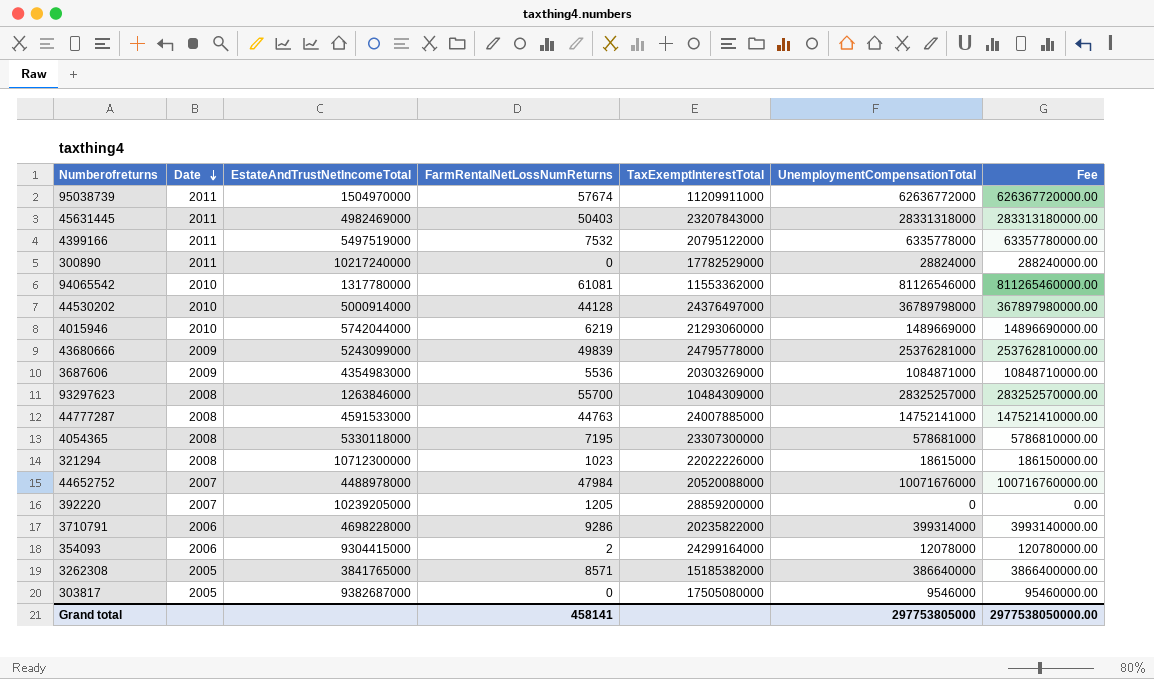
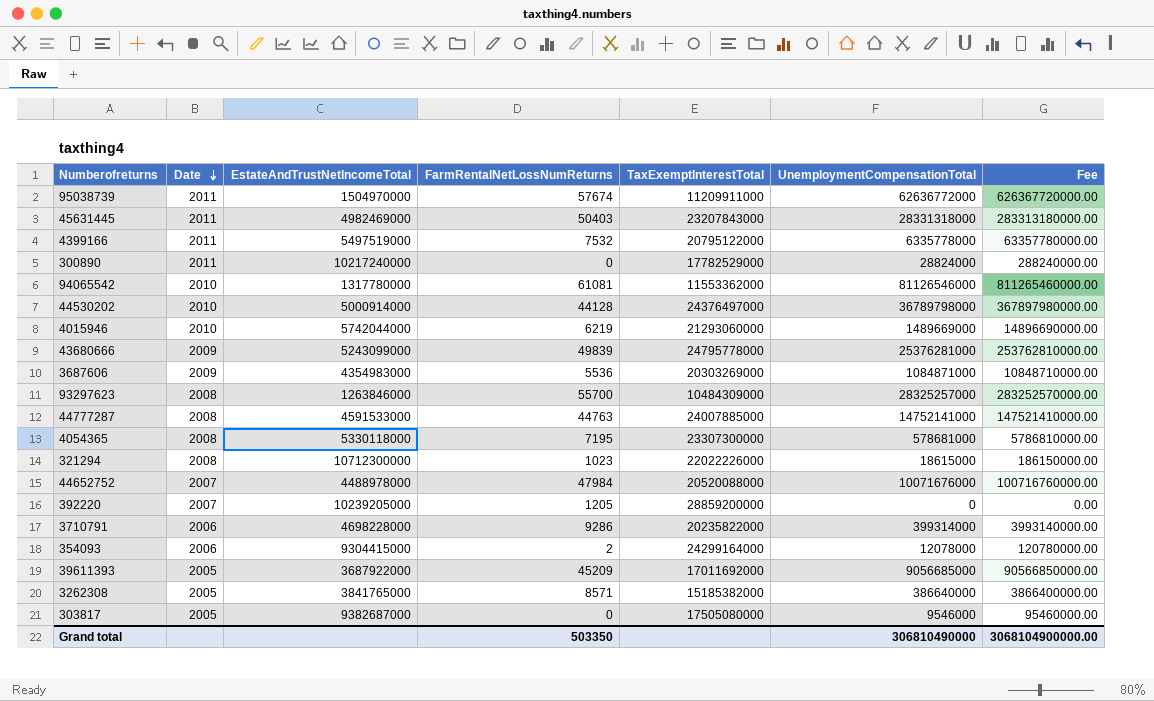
row 39611393: none -> 2005 | 3687922000 | 45209 | 17011692000 | 9056685000 | 90566850000.00
Grand total | FarmRentalNetLossNumReturns: 458141 -> 503350
Grand total | UnemploymentCompensationTotal: 297753805000 -> 306810490000
Grand total | Fee: 2977538050000.00 -> 3068104900000.00

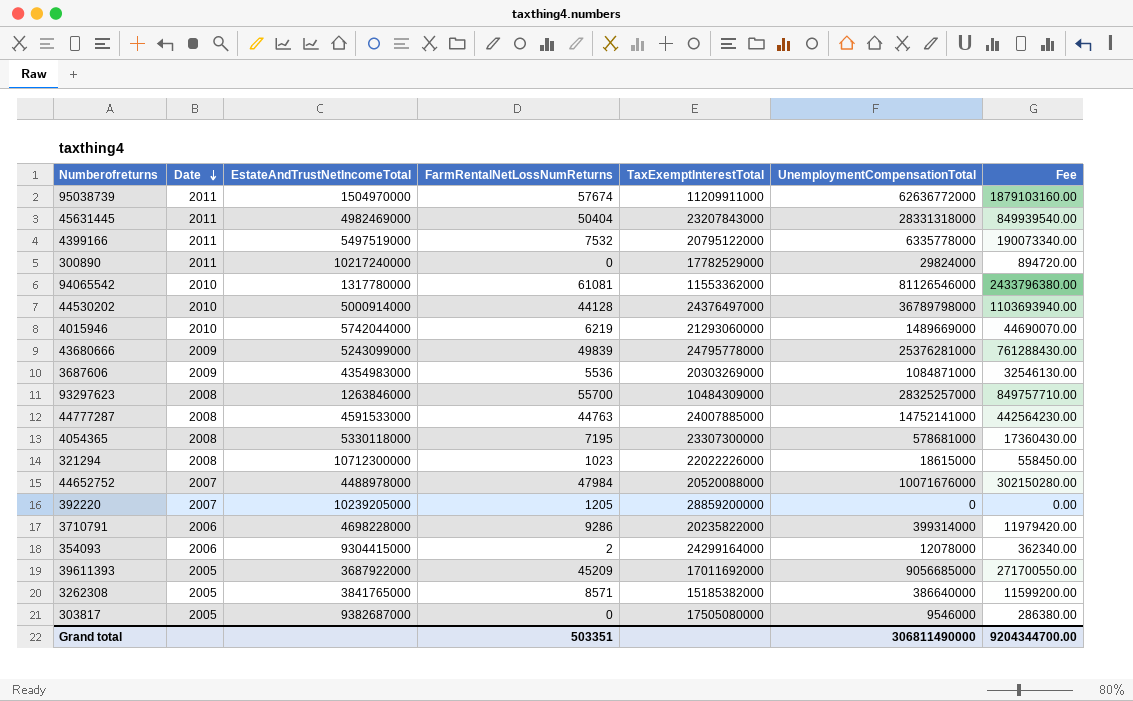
column Fee | formula: [UnemploymentCompensationTotal] * 10 -> [UnemploymentCompensationTotal] * 0.03
45631445 | FarmRentalNetLossNumReturns: 50403 -> 50404
300890 | UnemploymentCompensationTotal: 28824000 -> 29824000
Grand total | FarmRentalNetLossNumReturns: 503350 -> 503351
Grand total | UnemploymentCompensationTotal: 306810490000 -> 306811490000
Grand total | Fee: 3068104900000.00 -> 9204344700.00

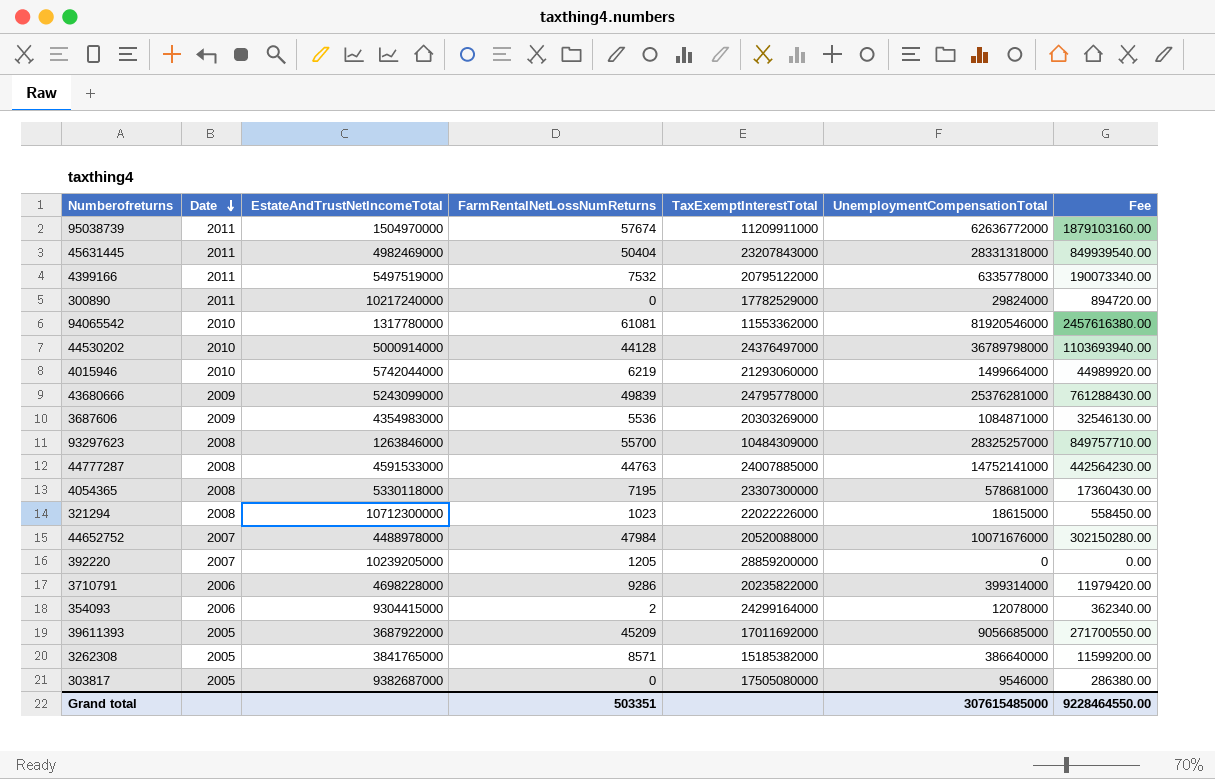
94065542 | UnemploymentCompensationTotal: 81126546000 -> 81920546000
94065542 | Fee: 2433796380.00 -> 2457616380.00
4015946 | UnemploymentCompensationTotal: 1489669000 -> 1499664000
4015946 | Fee: 44690070.00 -> 44989920.00
Grand total | UnemploymentCompensationTotal: 306811490000 -> 307615485000
Grand total | Fee: 9204344700.00 -> 9228464550.00

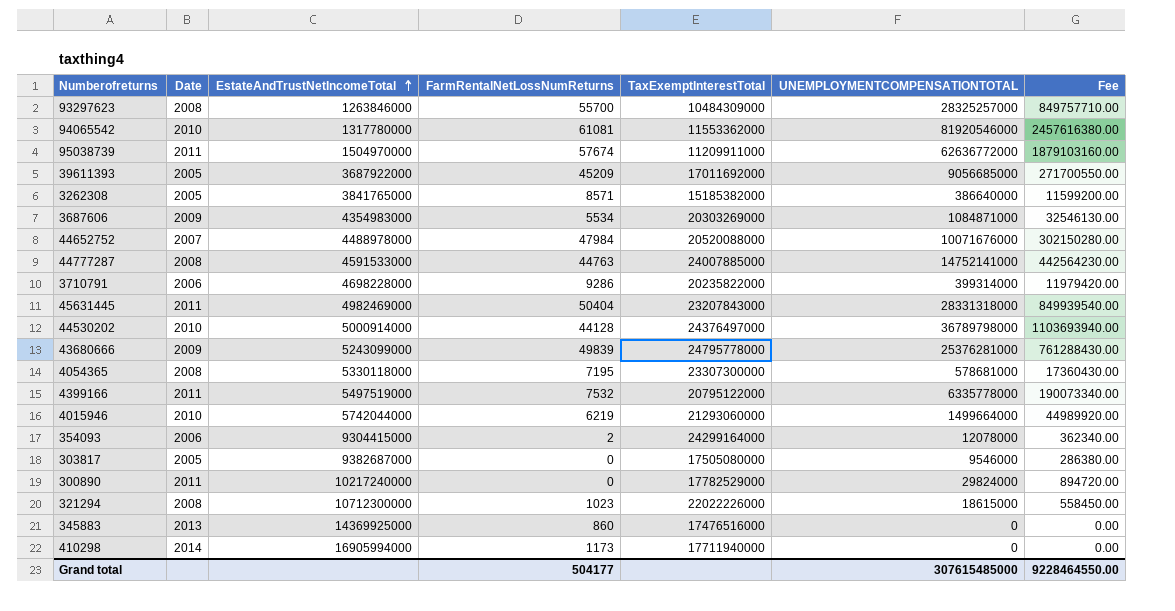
row order: Date descending -> EstateAndTrustNetIncomeTotal ascending
column name: UnemploymentCompensationTotal -> UNEMPLOYMENTCOMPENSATIONTOTAL
row 392220: 2007 | 10239205000 | 1205 | 28859200000 | 0 | 0.00 -> none
3687606 | FarmRentalNetLossNumReturns: 5536 -> 5534
row 345883: none -> 2013 | 14369925000 | 860 | 17476516000 | 0 | 0.00
row 410298: none -> 2014 | 16905994000 | 1173 | 17711940000 | 0 | 0.00
Grand total | FarmRentalNetLossNumReturns: 503351 -> 504177

